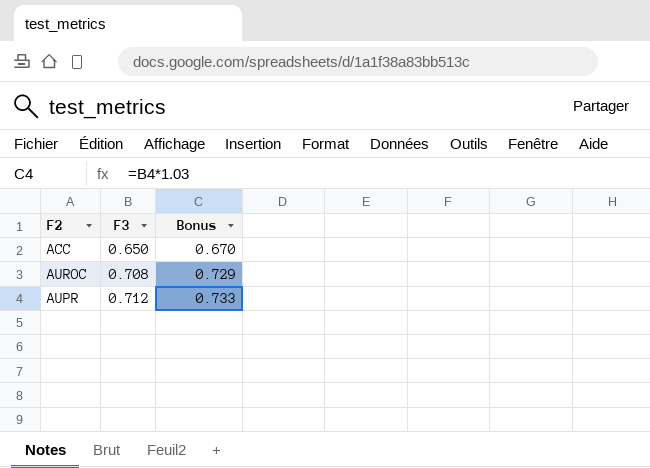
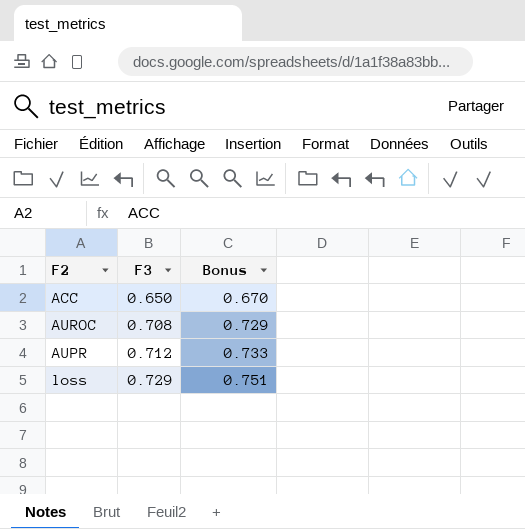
row loss: none -> 0.729 | 0.751

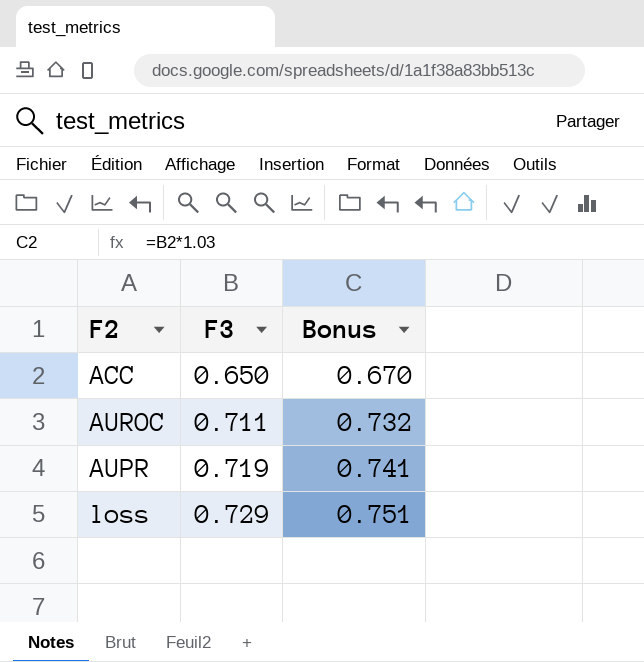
AUROC | F3: 0.708 -> 0.711
AUROC | Bonus: 0.729 -> 0.732
AUPR | F3: 0.712 -> 0.719
AUPR | Bonus: 0.733 -> 0.741

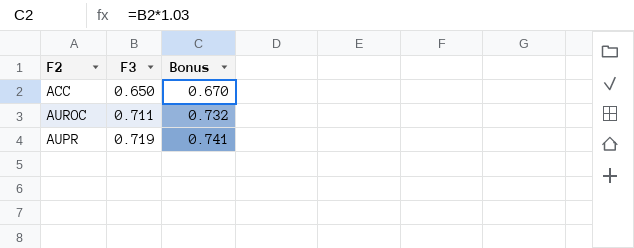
row loss: 0.729 | 0.751 -> none

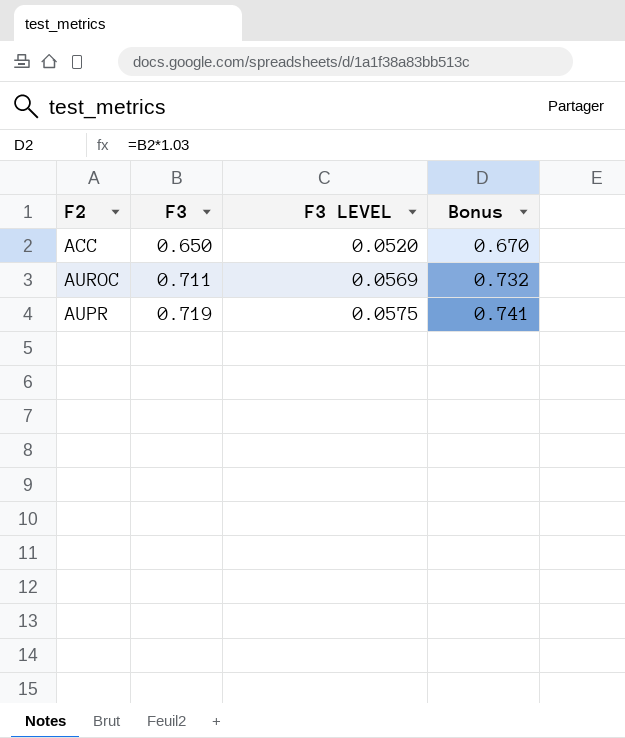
column F3 LEVEL | formula: none -> [F3] * 0.08

